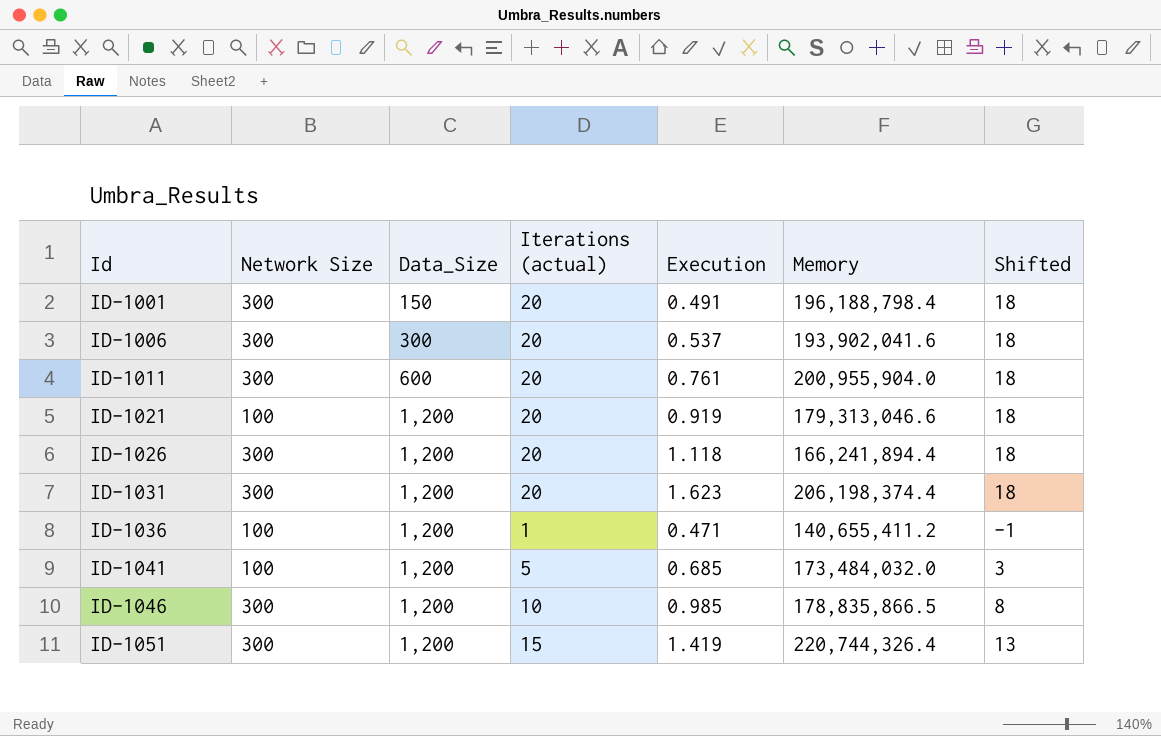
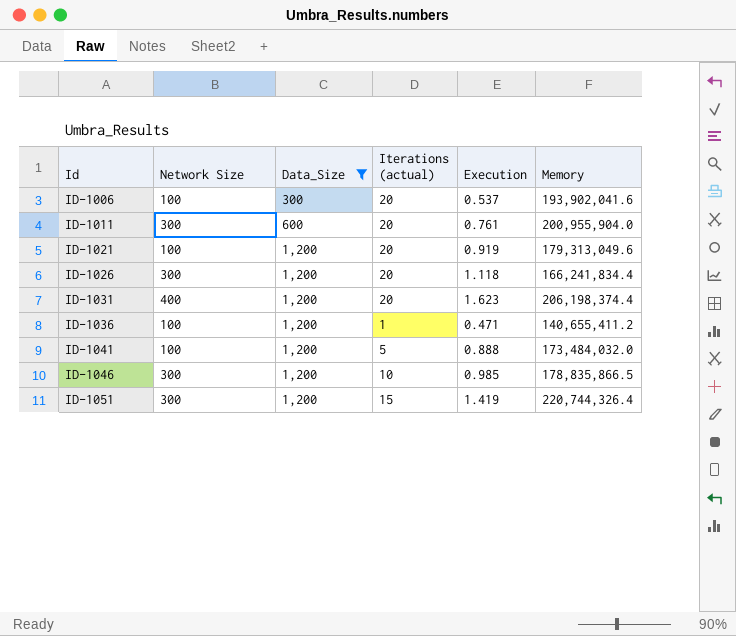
filter: none -> Data_Size != 150
column Shifted | formula: [Iterations (actual)] - 2 -> none
ID-1006 | Network Size: 300 -> 100
ID-1021 | Memory: 179,313,046.6 -> 179,313,049.6
ID-1026 | Memory: 166,241,894.4 -> 166,241,834.4
ID-1031 | Network Size: 300 -> 400
ID-1041 | Execution: 0.685 -> 0.888

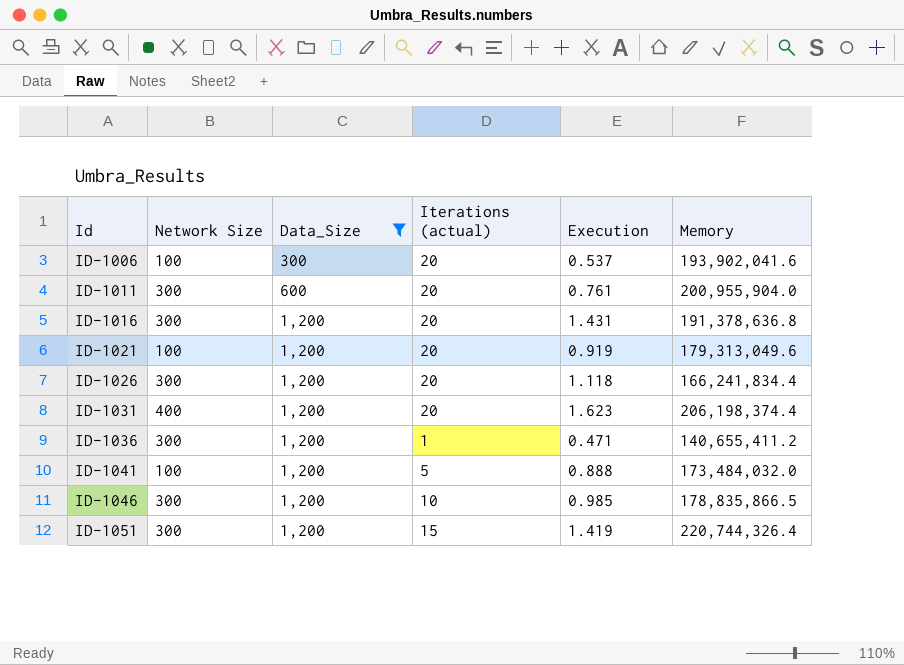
row ID-1016: none -> 300 | 1,200 | 20 | 1.431 | 191,378,636.8
ID-1036 | Network Size: 100 -> 300

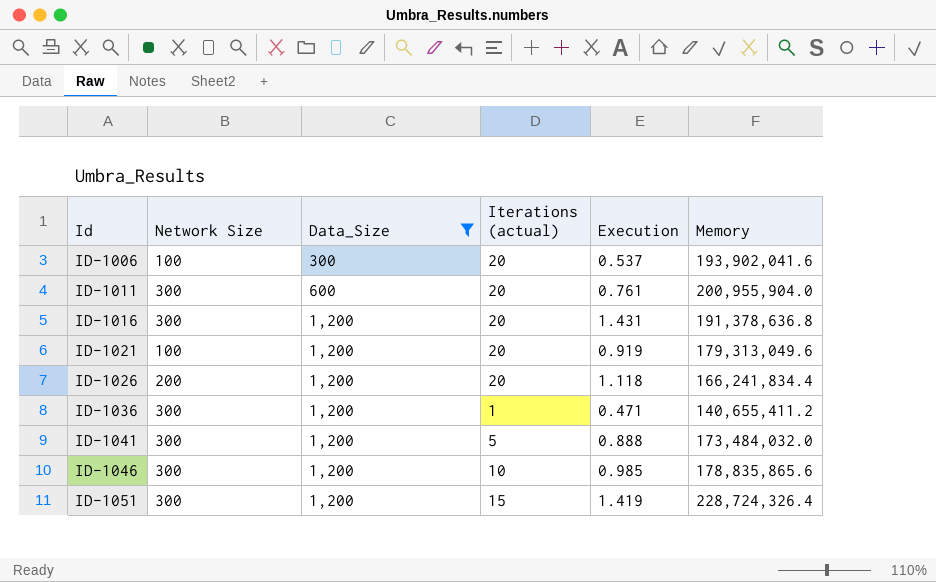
row ID-1031: 400 | 1,200 | 20 | 1.623 | 206,198,374.4 -> none
ID-1026 | Network Size: 300 -> 200
ID-1041 | Network Size: 100 -> 300
ID-1046 | Memory: 178,835,866.5 -> 178,835,865.6
ID-1051 | Memory: 220,744,326.4 -> 228,724,326.4

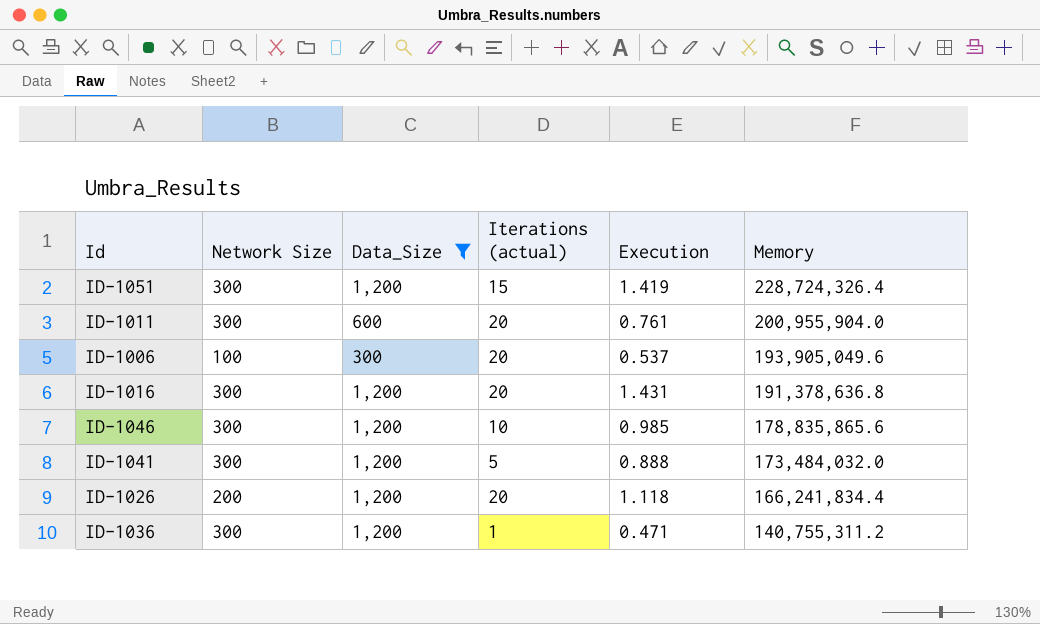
row order: Id ascending -> Memory descending
row ID-1021: 100 | 1,200 | 20 | 0.919 | 179,313,049.6 -> none
ID-1006 | Memory: 193,902,041.6 -> 193,905,049.6
ID-1036 | Memory: 140,655,411.2 -> 140,755,311.2

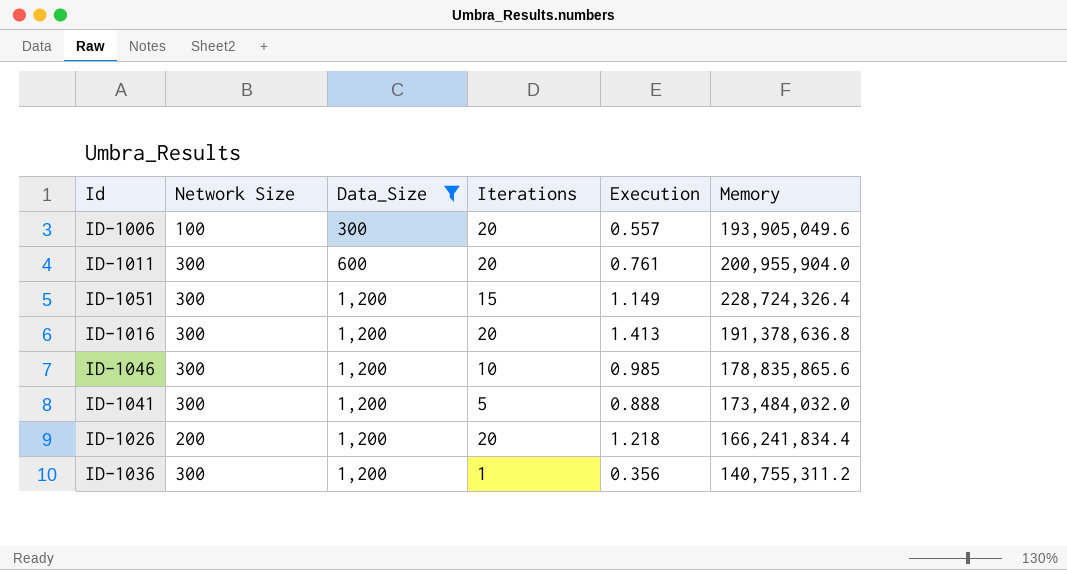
row order: Memory descending -> Data_Size ascending
column name: Iterations (actual) -> Iterations
ID-1006 | Execution: 0.537 -> 0.557
ID-1051 | Execution: 1.419 -> 1.149
ID-1016 | Execution: 1.431 -> 1.413
ID-1026 | Execution: 1.118 -> 1.218
ID-1036 | Execution: 0.471 -> 0.356

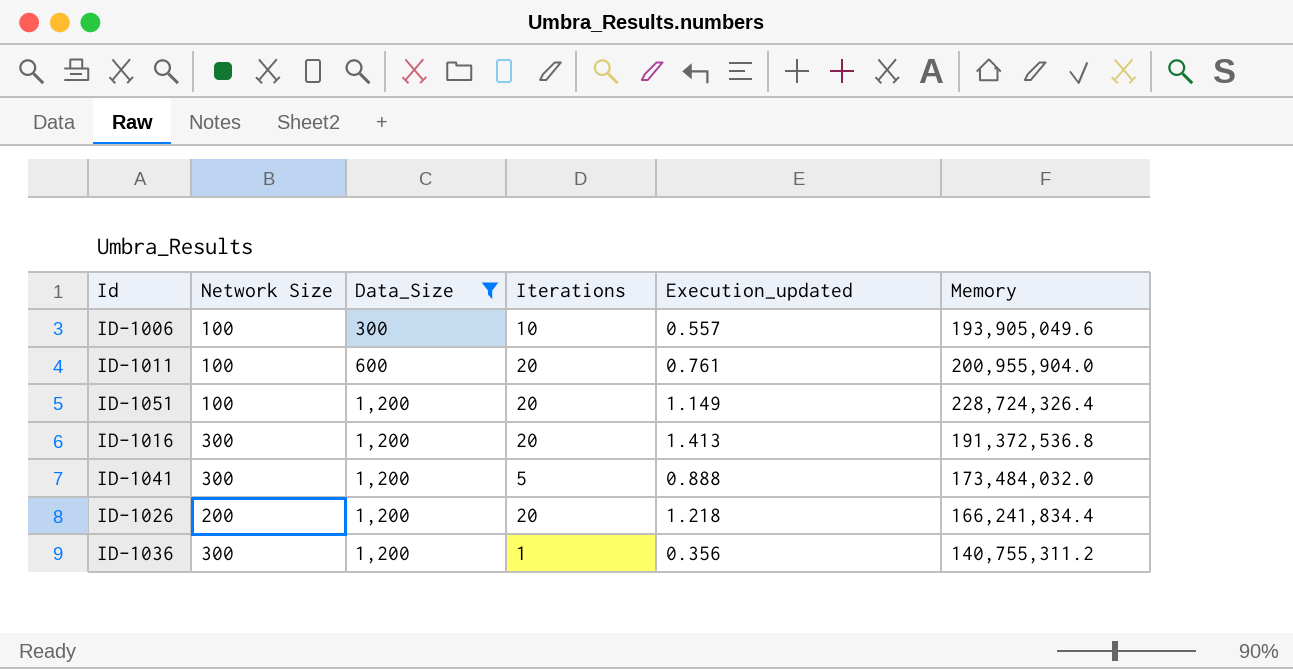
column name: Execution -> Execution_updated
row ID-1046: 300 | 1,200 | 10 | 0.985 | 178,835,865.6 -> none
ID-1006 | Iterations: 20 -> 10
ID-1011 | Network Size: 300 -> 100
ID-1051 | Network Size: 300 -> 100
ID-1051 | Iterations: 15 -> 20
ID-1016 | Memory: 191,378,636.8 -> 191,372,536.8

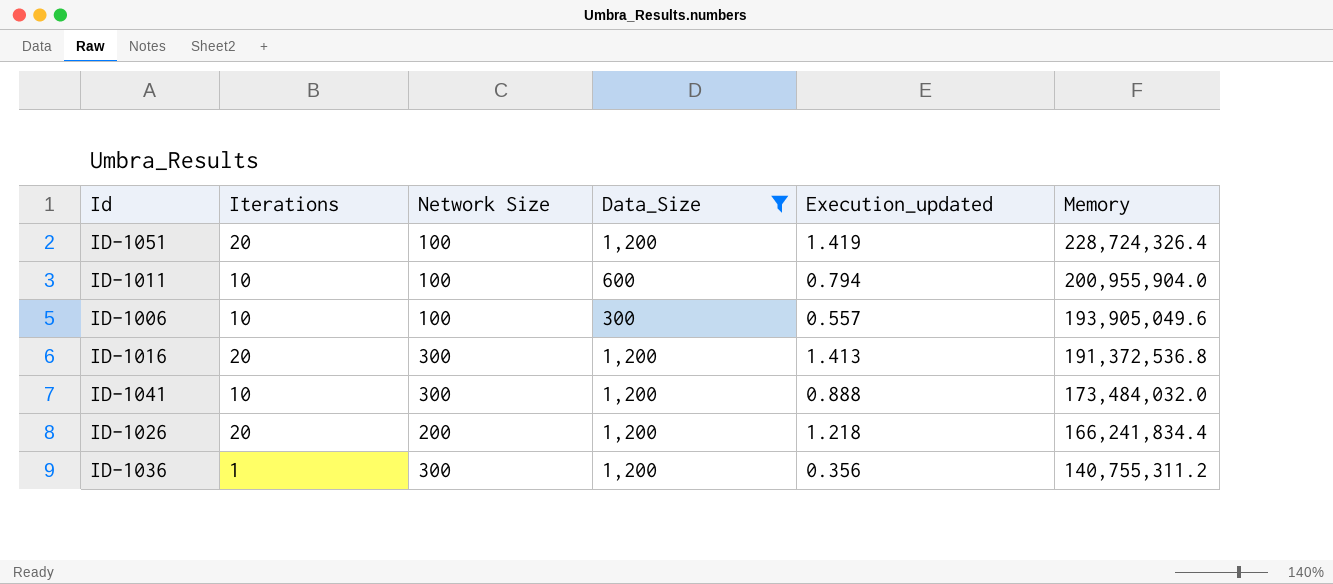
row order: Data_Size ascending -> Memory descending
column Iterations | position: 4 -> 2
ID-1051 | Execution_updated: 1.149 -> 1.419
ID-1011 | Iterations: 20 -> 10
ID-1011 | Execution_updated: 0.761 -> 0.794
ID-1041 | Iterations: 5 -> 10

